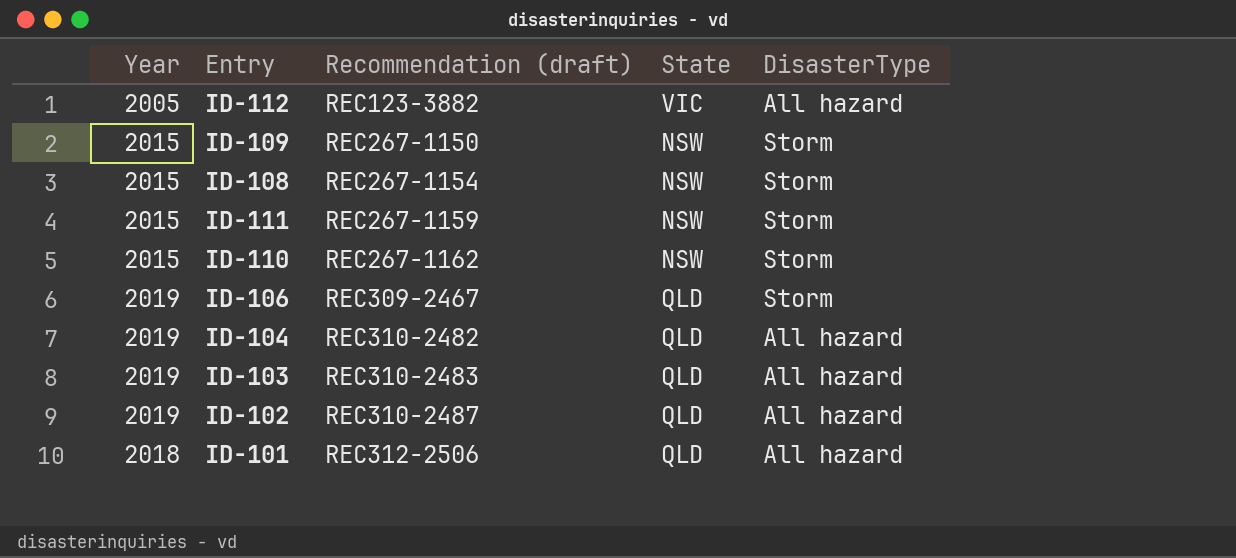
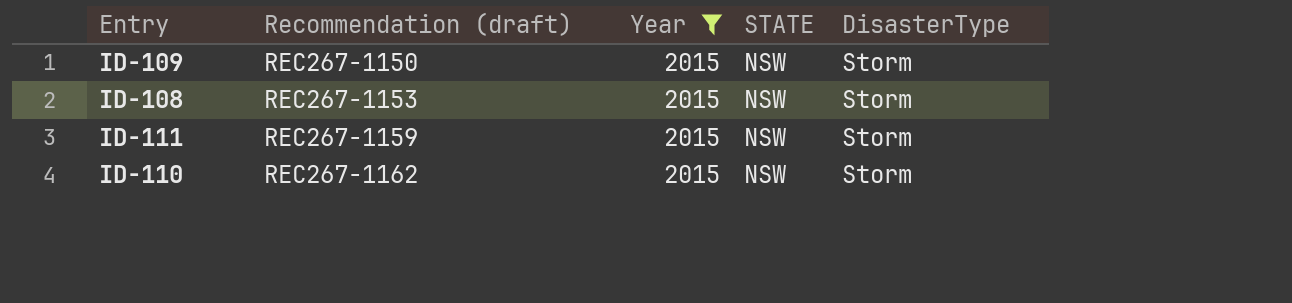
filter: none -> Year = 2015
column Year | position: 1 -> 3
column name: State -> STATE
ID-108 | Recommendation (draft): REC267-1154 -> REC267-1153

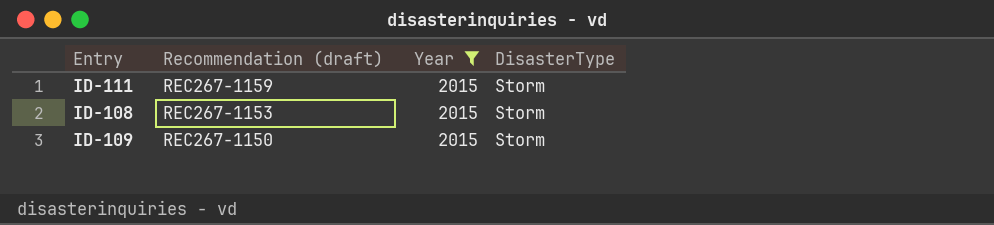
row order: Recommendation (draft) ascending -> Recommendation (draft) descending
column STATE | position: 4 -> none
row ID-110: REC267-1162 | 2015 | NSW | Storm -> none

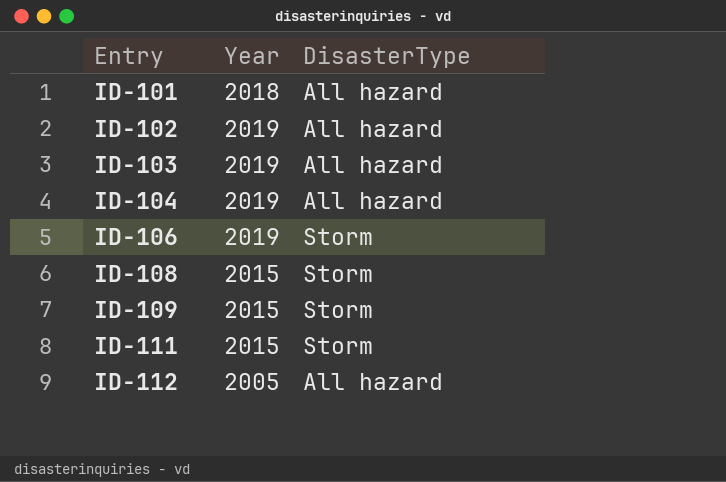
filter: Year = 2015 -> none
row order: Recommendation (draft) descending -> Entry ascending
column Recommendation (draft) | position: 2 -> none

